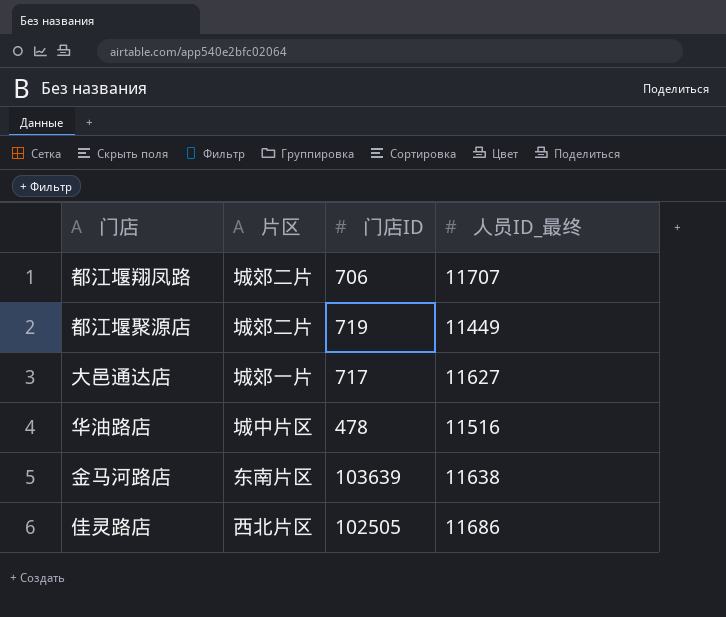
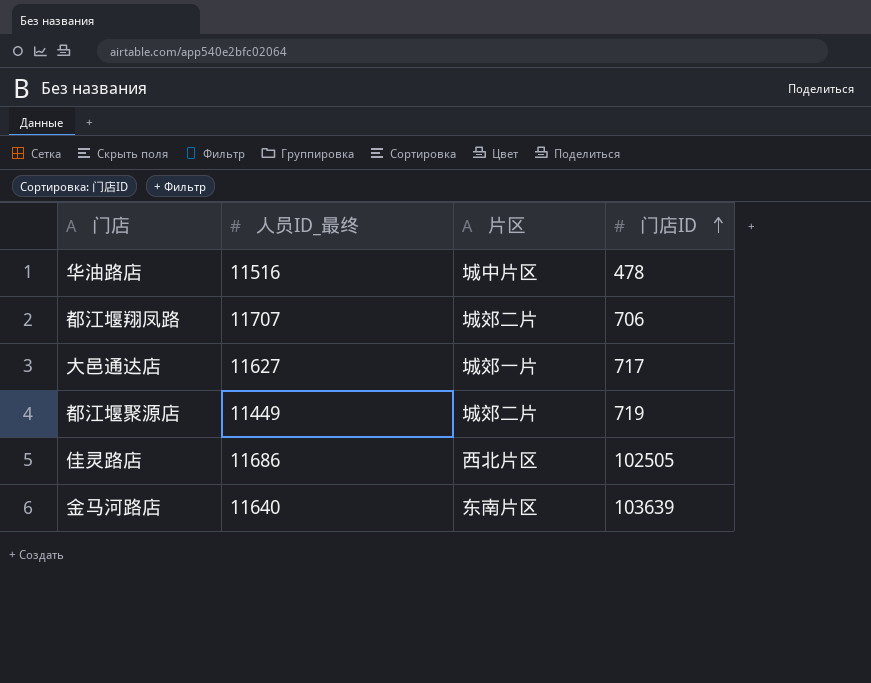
row order: none -> 门店ID ascending
column 人员ID_最终 | position: 4 -> 2
金马河路店 | 人员ID_最终: 11638 -> 11640

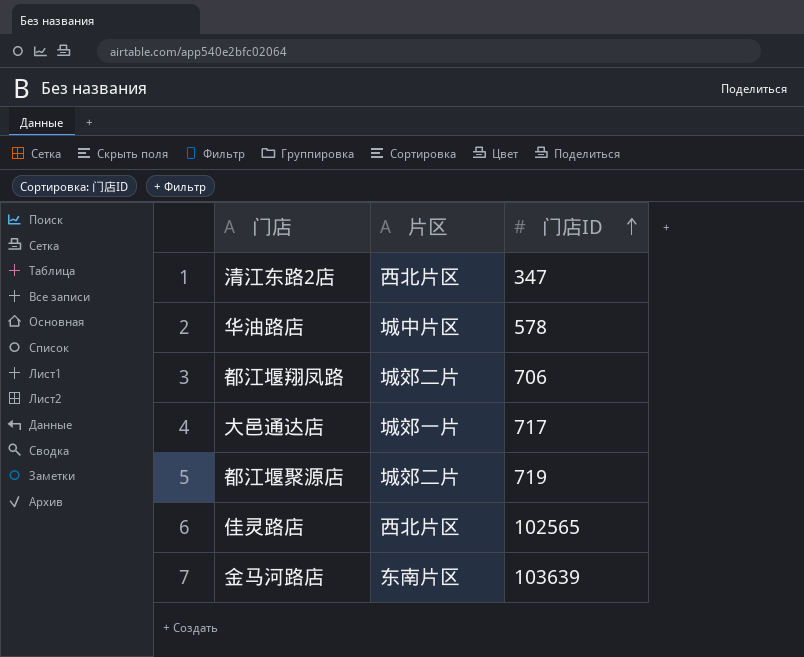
column 人员ID_最终 | position: 2 -> none
row 清江东路2店: none -> 西北片区 | 347
华油路店 | 门店ID: 478 -> 578
佳灵路店 | 门店ID: 102505 -> 102565

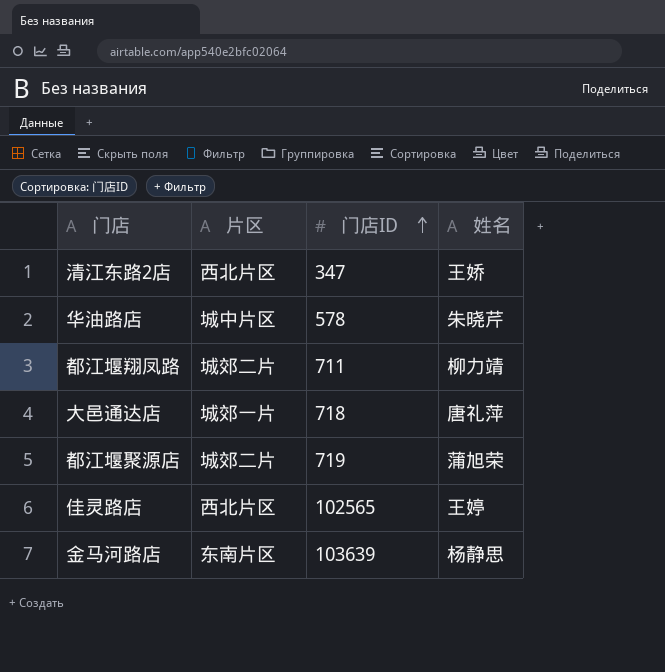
column 姓名 | position: none -> 4
都江堰翔凤路 | 门店ID: 706 -> 711
大邑通达店 | 门店ID: 717 -> 718

